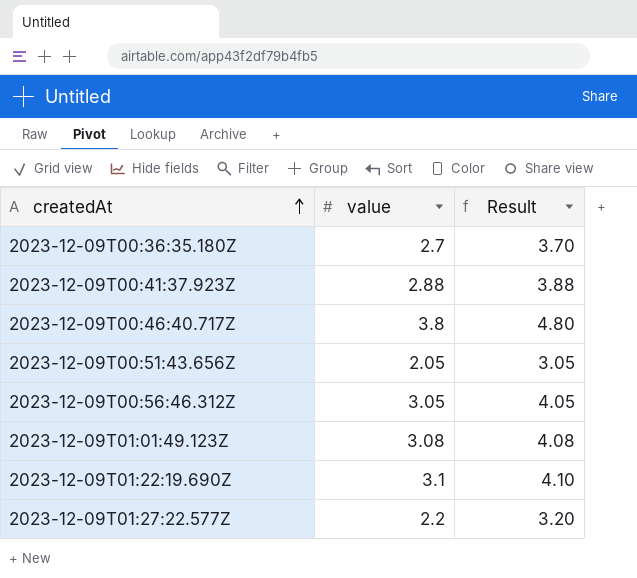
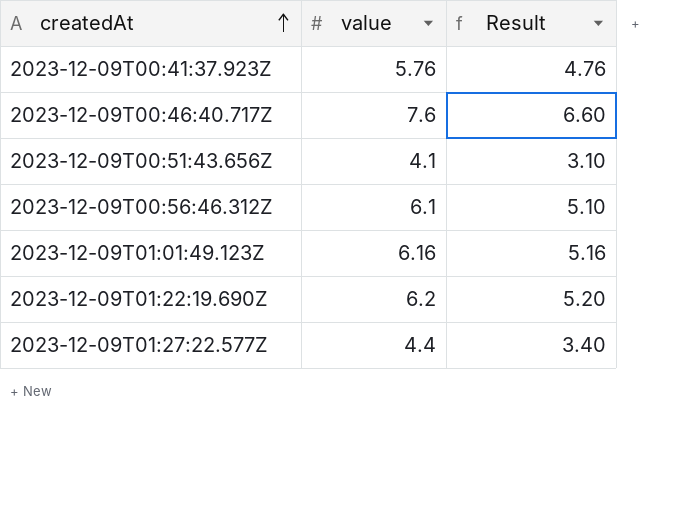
column Result | formula: [value] + 1 -> [value] - 1
row 2023-12-09T00:36:35.180Z: 2.7 | 3.70 -> none
2023-12-09T00:41:37.923Z | value: 2.88 -> 5.76
2023-12-09T00:46:40.717Z | value: 3.8 -> 7.6
2023-12-09T00:51:43.656Z | value: 2.05 -> 4.1
2023-12-09T00:56:46.312Z | value: 3.05 -> 6.1
2023-12-09T01:01:49.123Z | value: 3.08 -> 6.16
2023-12-09T01:22:19.690Z | value: 3.1 -> 6.2
2023-12-09T01:27:22.577Z | value: 2.2 -> 4.4

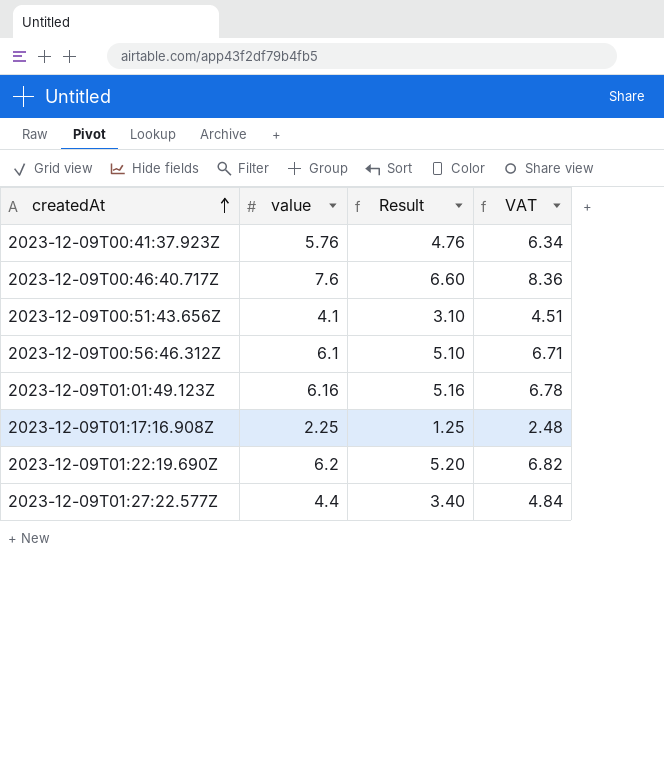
column VAT | formula: none -> [value] * 1.1
row 2023-12-09T01:17:16.908Z: none -> 2.25 | 1.25 | 2.48

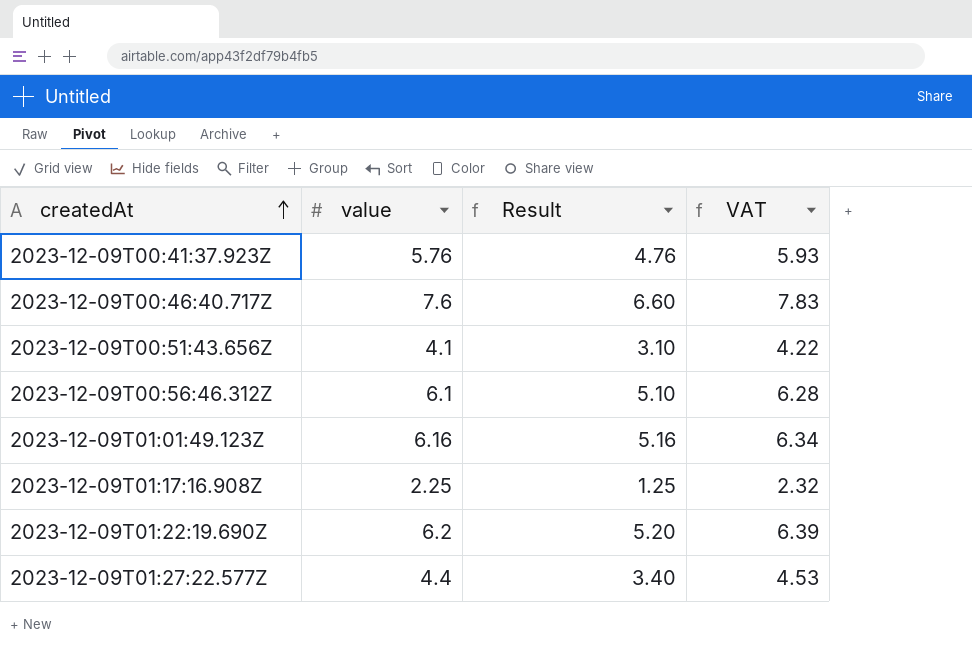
column VAT | formula: [value] * 1.1 -> [value] * 1.03

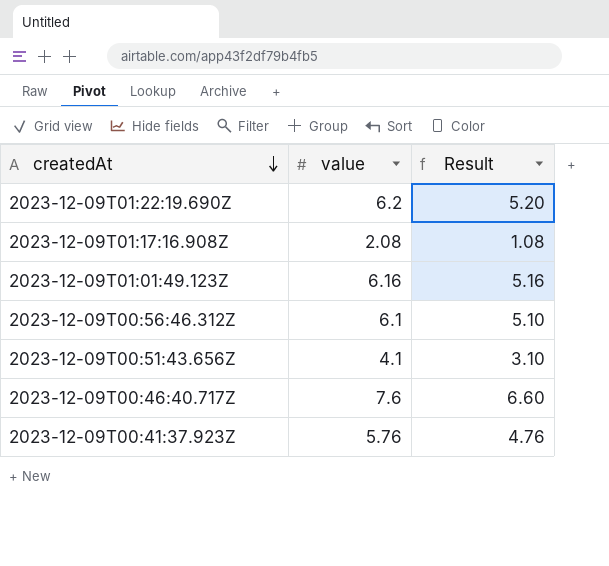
row order: createdAt ascending -> createdAt descending
column VAT | formula: [value] * 1.03 -> none
row 2023-12-09T01:27:22.577Z: 4.4 | 3.40 | 4.53 -> none
2023-12-09T01:17:16.908Z | value: 2.25 -> 2.08
2023-12-09T01:17:16.908Z | Result: 1.25 -> 1.08

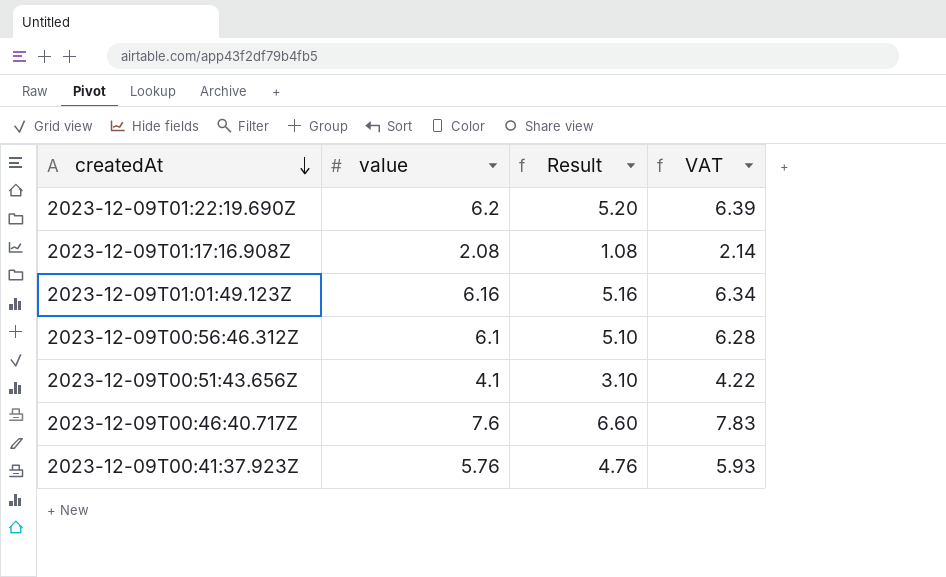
column VAT | formula: none -> [value] * 1.03

